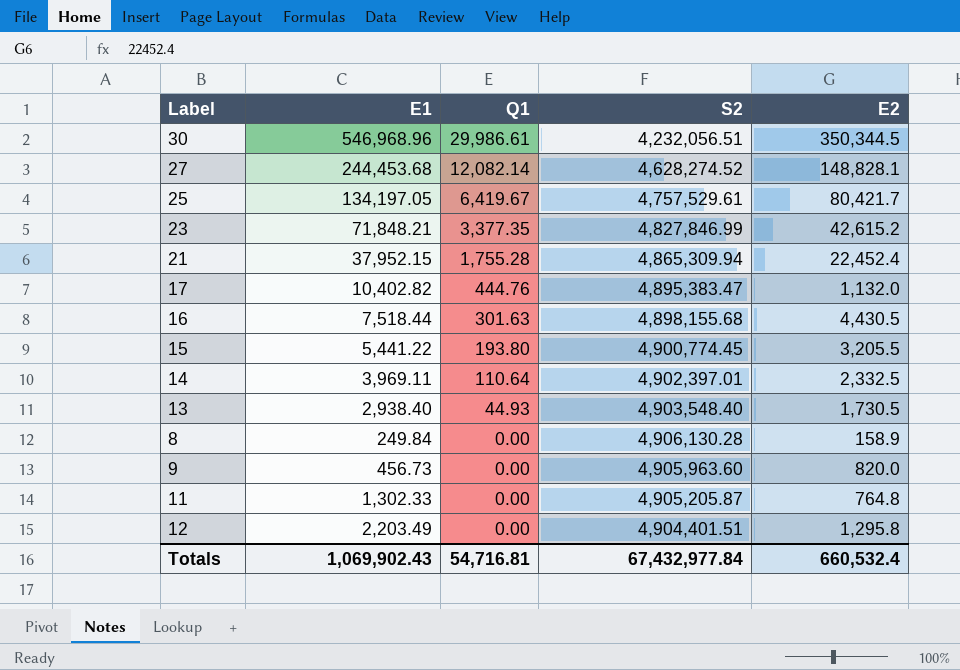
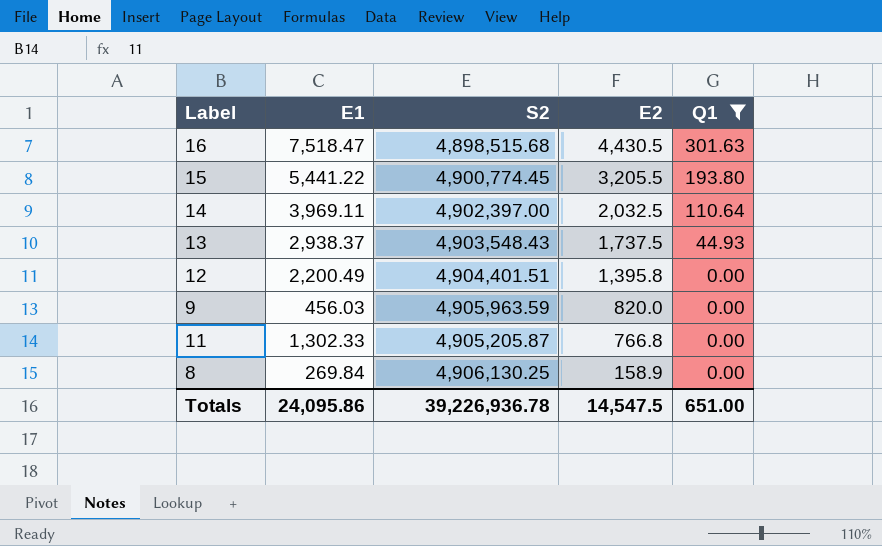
filter: none -> Q1 <= 301.63
row order: Q1 descending -> E2 descending
column Q1 | position: 3 -> 5
16 | E1: 7,518.44 -> 7,518.47
16 | S2: 4,898,155.68 -> 4,898,515.68
14 | S2: 4,902,397.01 -> 4,902,397.00
14 | E2: 2,332.5 -> 2,032.5
13 | E1: 2,938.40 -> 2,938.37
13 | S2: 4,903,548.40 -> 4,903,548.43
13 | E2: 1,730.5 -> 1,737.5
12 | E1: 2,203.49 -> 2,200.49
12 | E2: 1,295.8 -> 1,395.8
9 | E1: 456.73 -> 456.03
9 | S2: 4,905,963.60 -> 4,905,963.59
11 | E2: 764.8 -> 766.8
8 | E1: 249.84 -> 269.84
8 | S2: 4,906,130.28 -> 4,906,130.25
Totals | E1: 1,069,902.43 -> 24,095.86
Totals | S2: 67,432,977.84 -> 39,226,936.78
Totals | E2: 660,532.4 -> 14,547.5
Totals | Q1: 54,716.81 -> 651.00

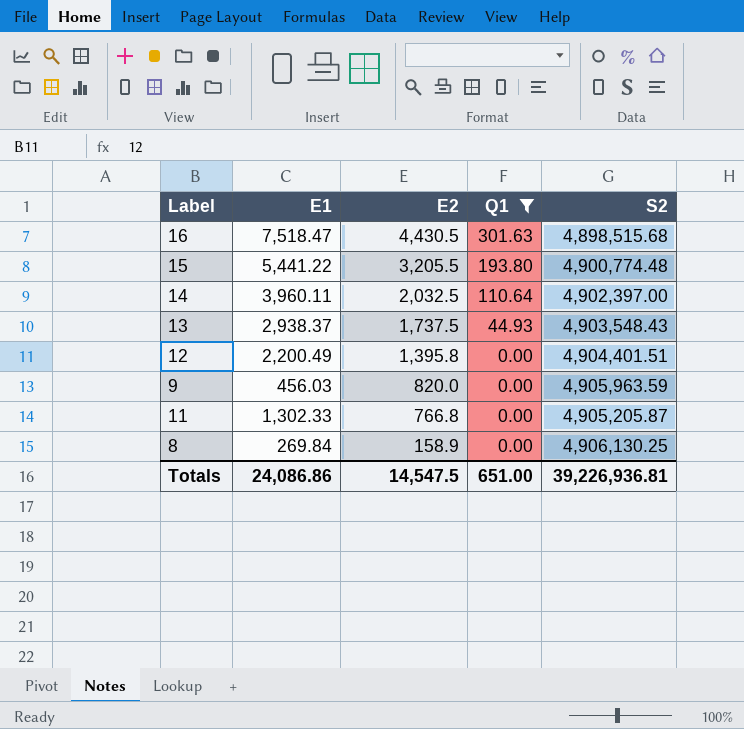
column S2 | position: 3 -> 5
15 | S2: 4,900,774.45 -> 4,900,774.48
14 | E1: 3,969.11 -> 3,960.11
Totals | E1: 24,095.86 -> 24,086.86
Totals | S2: 39,226,936.78 -> 39,226,936.81

